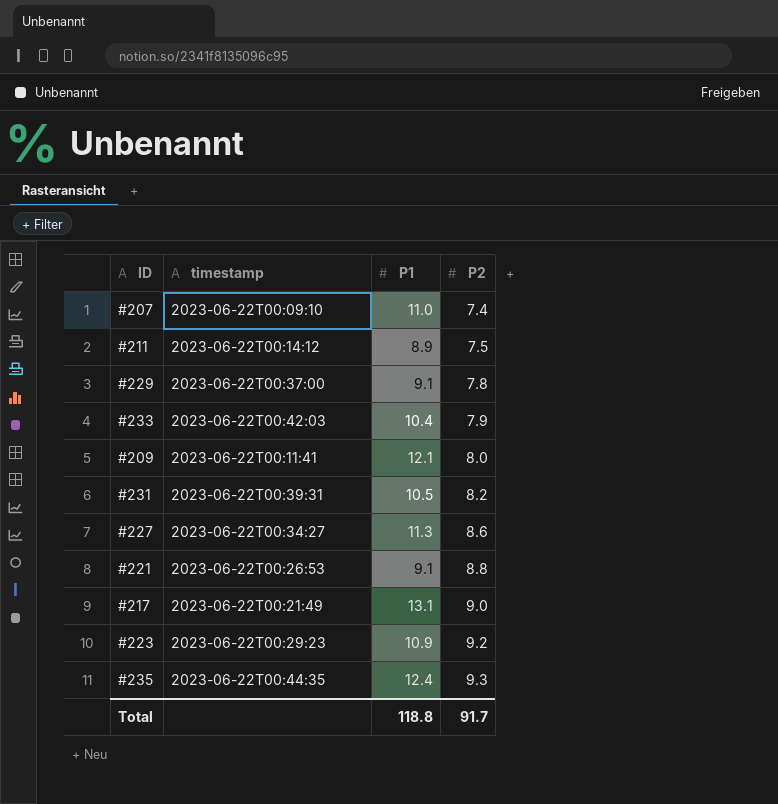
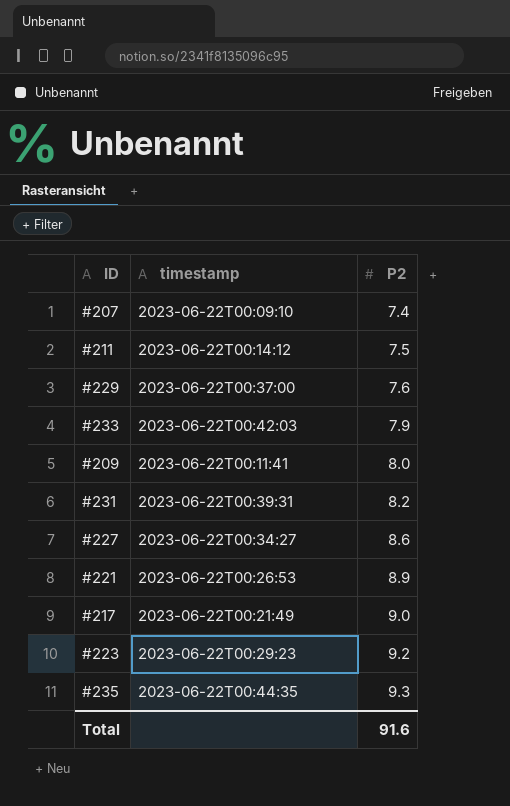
column P1 | position: 3 -> none
#229 | P2: 7.8 -> 7.6
#221 | P2: 8.8 -> 8.9
Total | P2: 91.7 -> 91.6

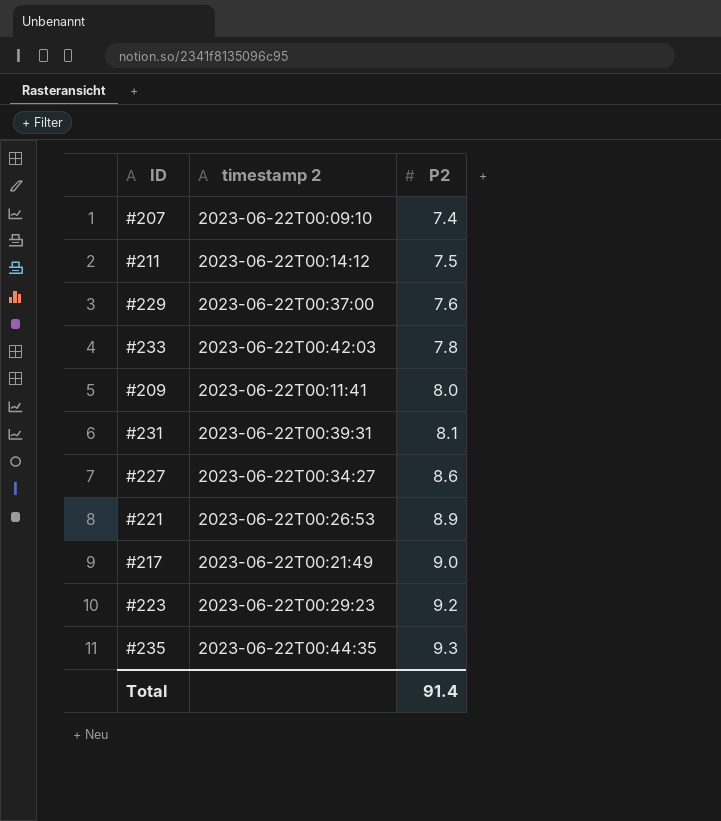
column name: timestamp -> timestamp 2
#233 | P2: 7.9 -> 7.8
#231 | P2: 8.2 -> 8.1
Total | P2: 91.6 -> 91.4

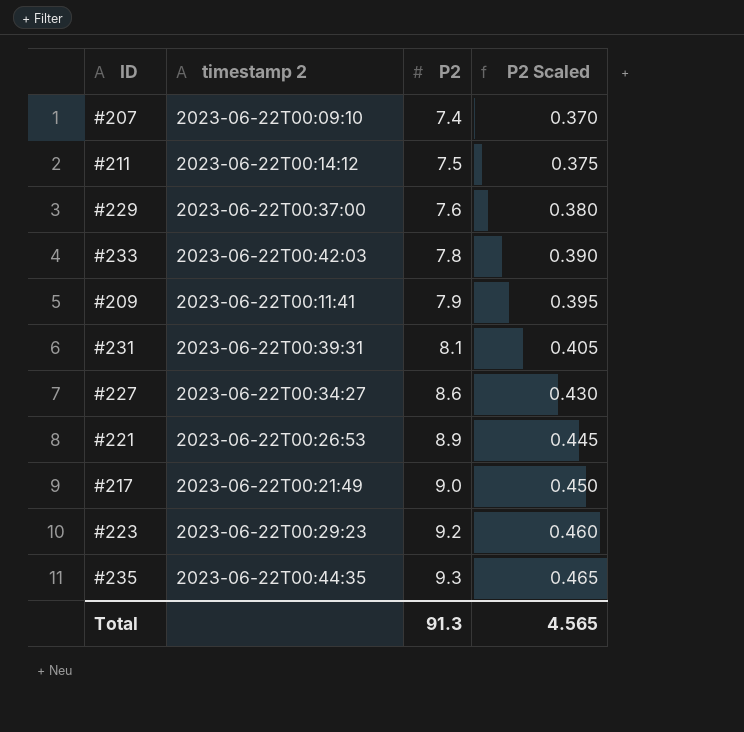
column P2 Scaled | formula: none -> [P2] * 0.05
#209 | P2: 8.0 -> 7.9
Total | P2: 91.4 -> 91.3

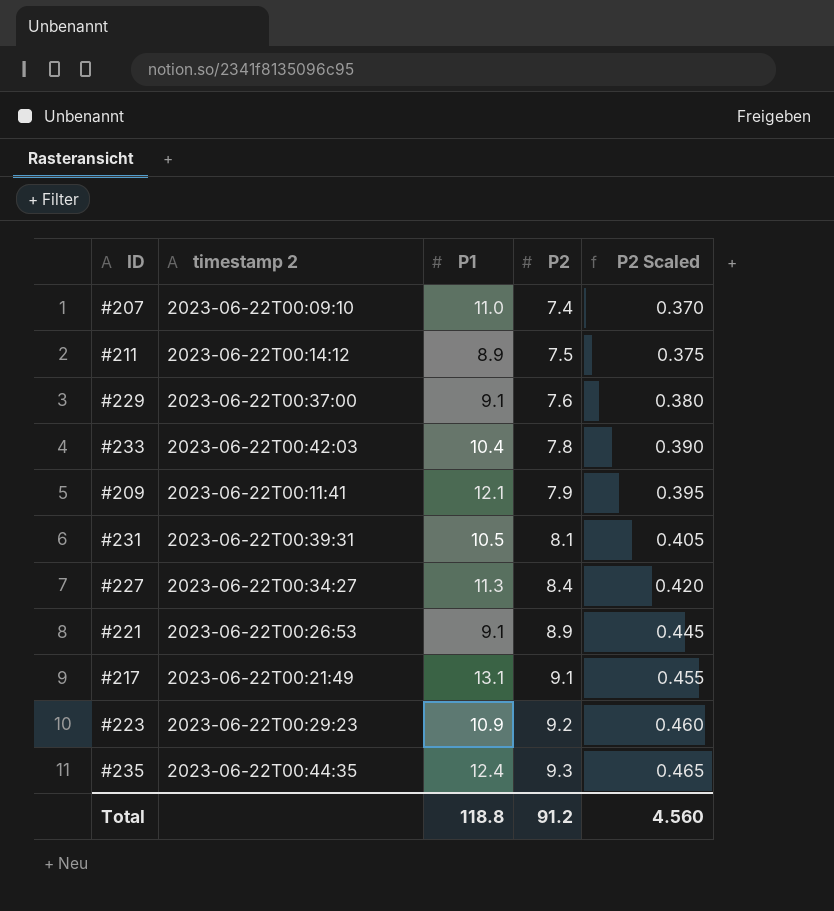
column P1 | position: none -> 3
#227 | P2: 8.6 -> 8.4
#227 | P2 Scaled: 0.430 -> 0.420
#217 | P2: 9.0 -> 9.1
#217 | P2 Scaled: 0.450 -> 0.455
Total | P2: 91.3 -> 91.2
Total | P2 Scaled: 4.565 -> 4.560

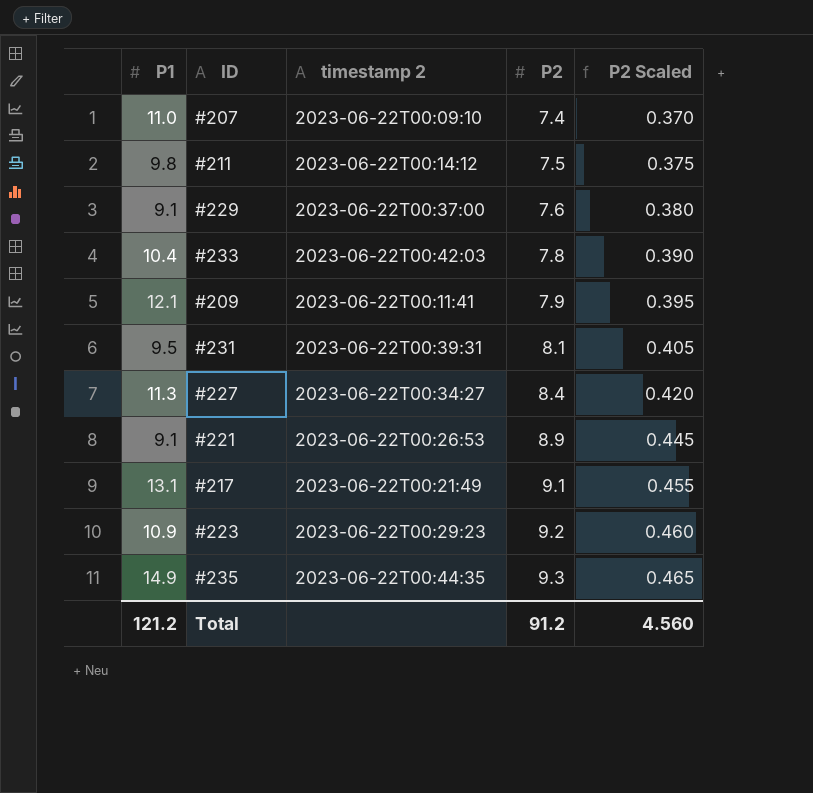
column P1 | position: 3 -> 1
#211 | P1: 8.9 -> 9.8
#231 | P1: 10.5 -> 9.5
#235 | P1: 12.4 -> 14.9
Total | P1: 118.8 -> 121.2

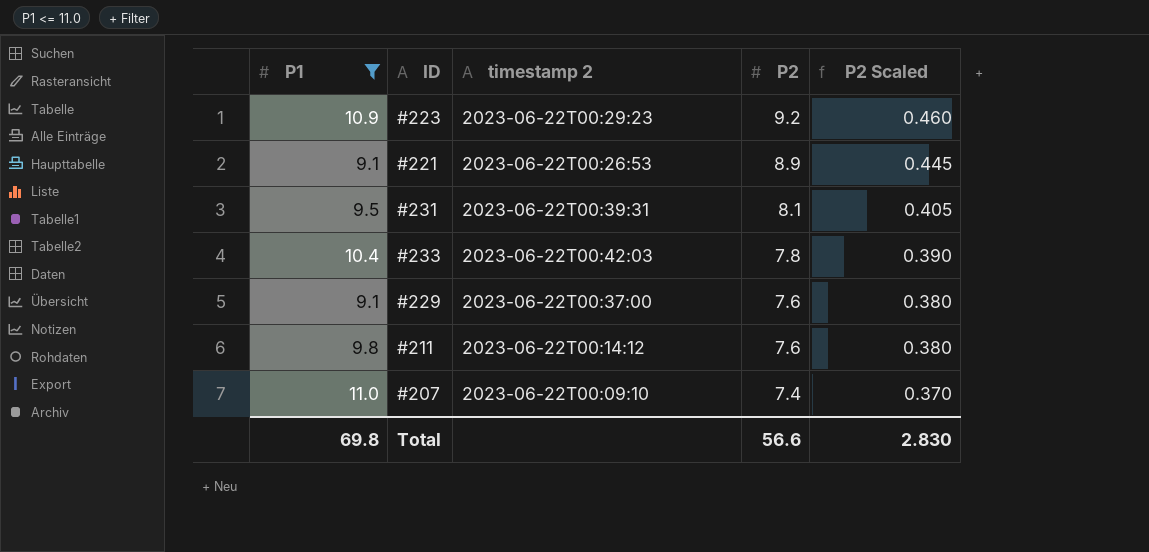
filter: none -> P1 <= 11.0
row order: P2 ascending -> P2 descending
#211 | P2: 7.5 -> 7.6
#211 | P2 Scaled: 0.375 -> 0.380
Total | P1: 121.2 -> 69.8
Total | P2: 91.2 -> 56.6
Total | P2 Scaled: 4.560 -> 2.830

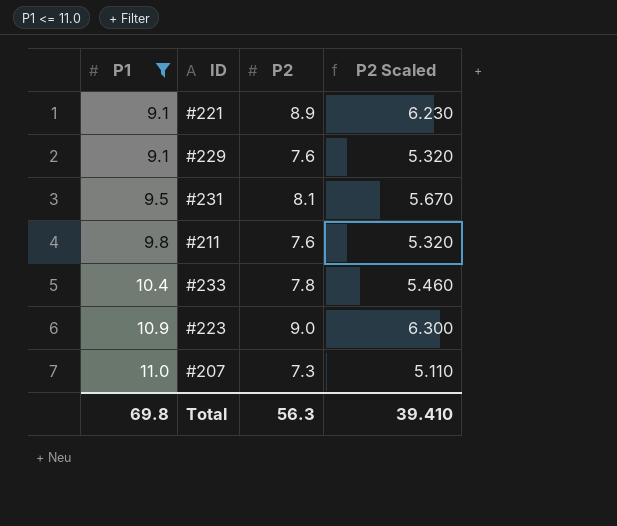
row order: P2 descending -> P1 ascending
column timestamp 2 | position: 3 -> none
column P2 Scaled | formula: [P2] * 0.05 -> [P2] * 0.7
#223 | P2: 9.2 -> 9.0
#207 | P2: 7.4 -> 7.3
Total | P2: 56.6 -> 56.3
Total | P2 Scaled: 2.830 -> 39.410

